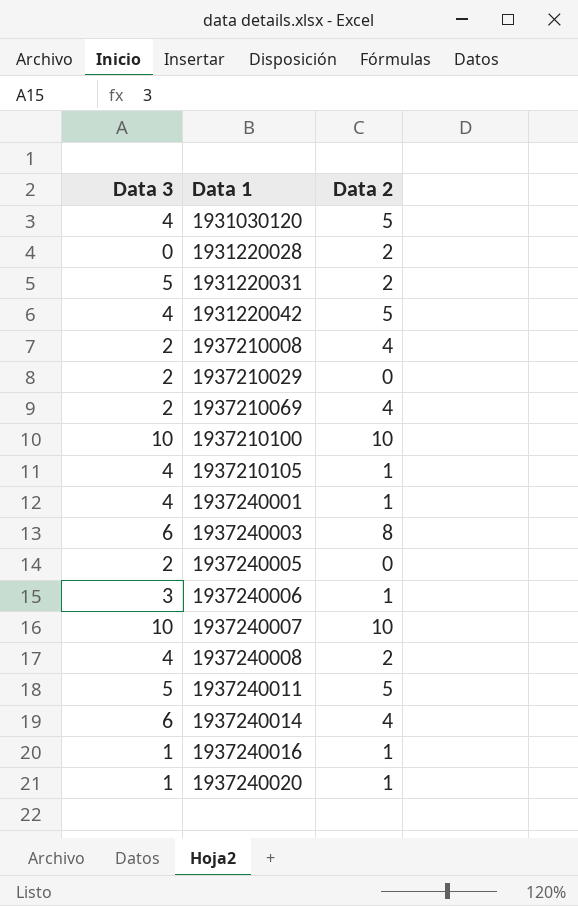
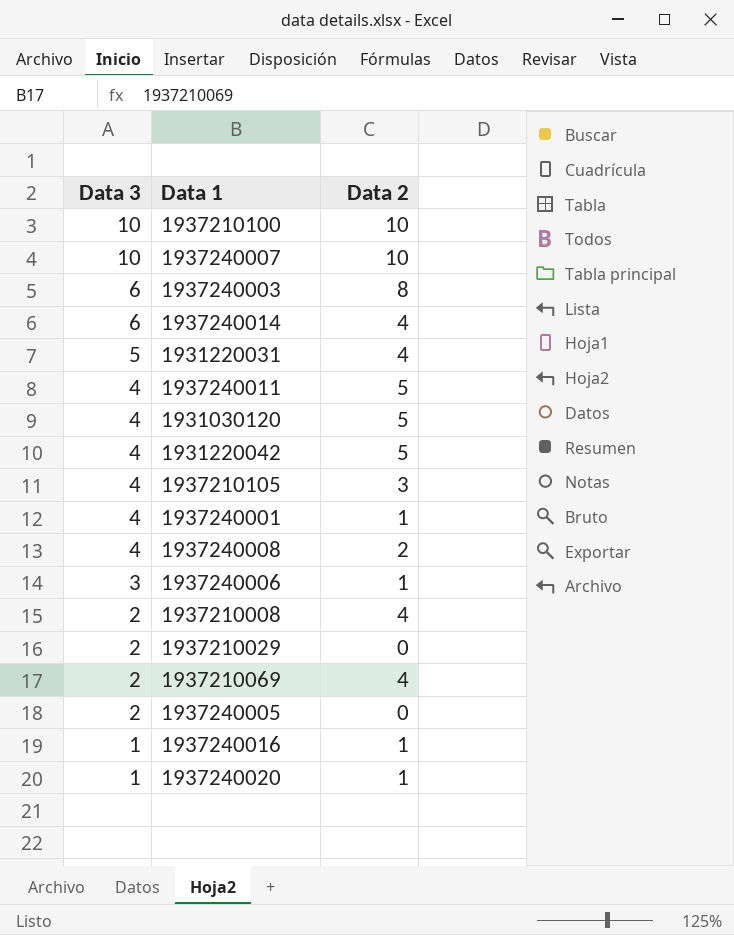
row order: Data 1 ascending -> Data 3 descending
row 1931220028: 0 | 2 -> none
1931220031 | Data 2: 2 -> 4
1937240011 | Data 3: 5 -> 4
1937210105 | Data 2: 1 -> 3

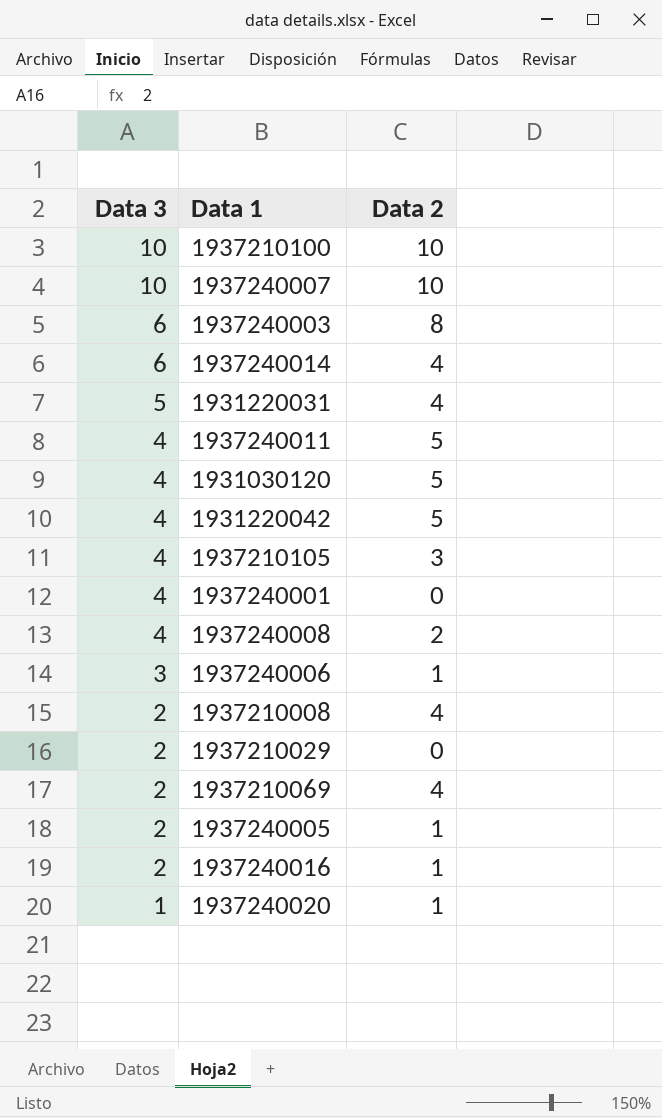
1937240001 | Data 2: 1 -> 0
1937240005 | Data 2: 0 -> 1
1937240016 | Data 3: 1 -> 2

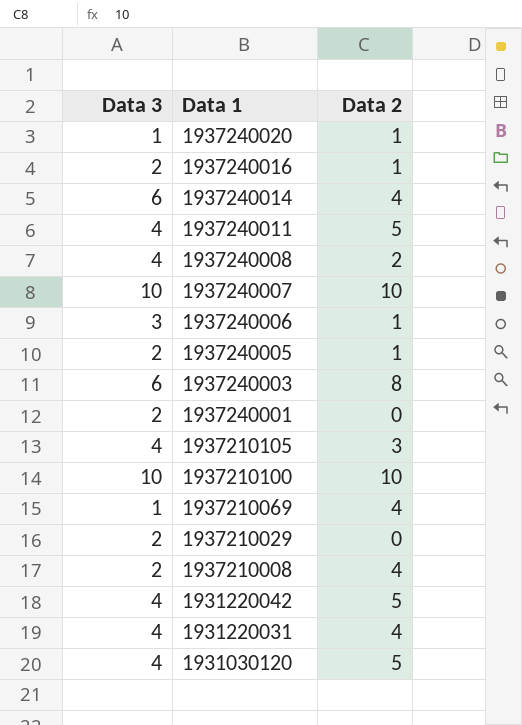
row order: Data 3 descending -> Data 1 descending
1937240001 | Data 3: 4 -> 2
1937210069 | Data 3: 2 -> 1
1931220031 | Data 3: 5 -> 4

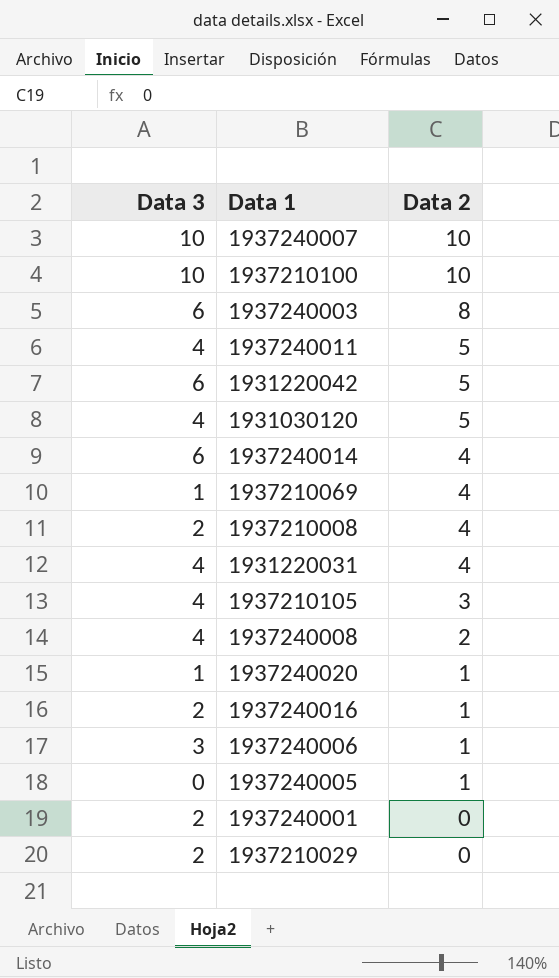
row order: Data 1 descending -> Data 2 descending
1931220042 | Data 3: 4 -> 6
1937240005 | Data 3: 2 -> 0

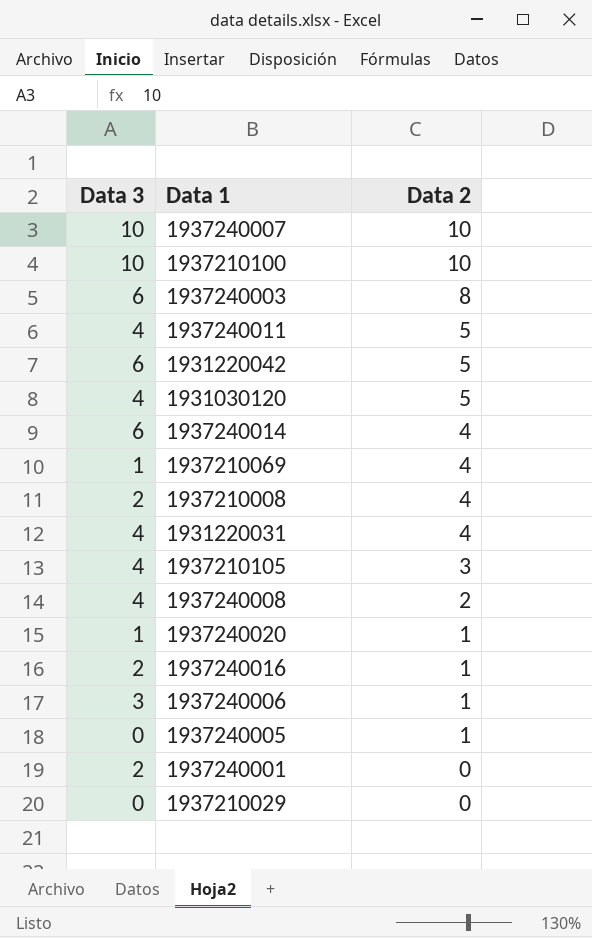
1937210029 | Data 3: 2 -> 0

